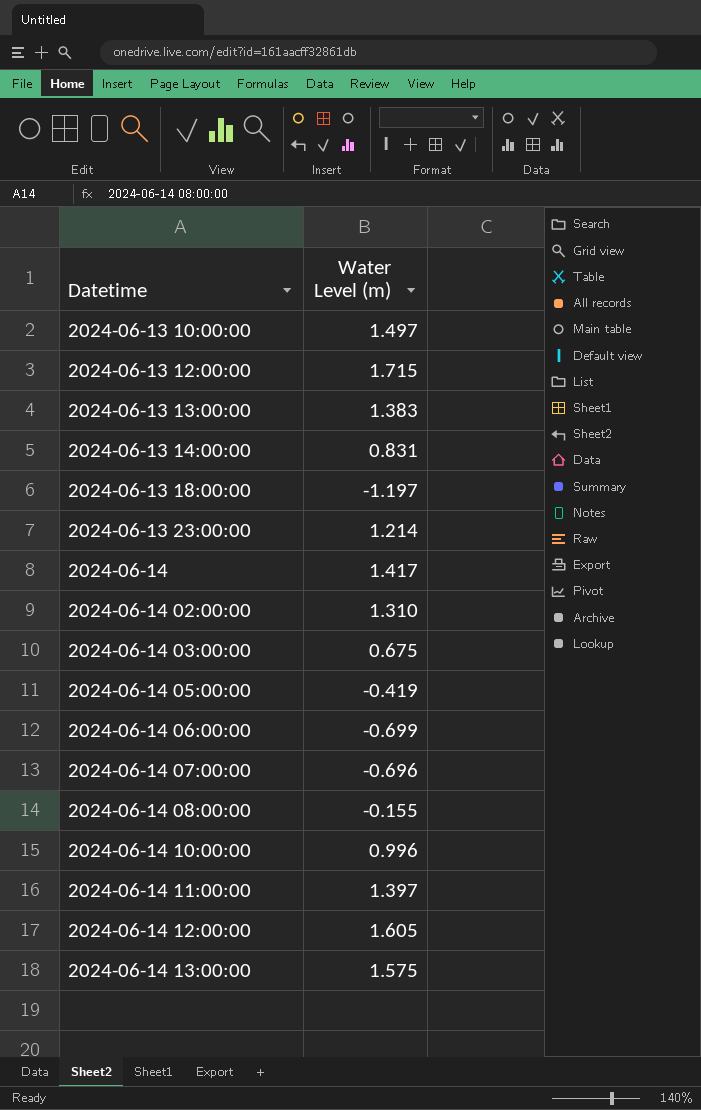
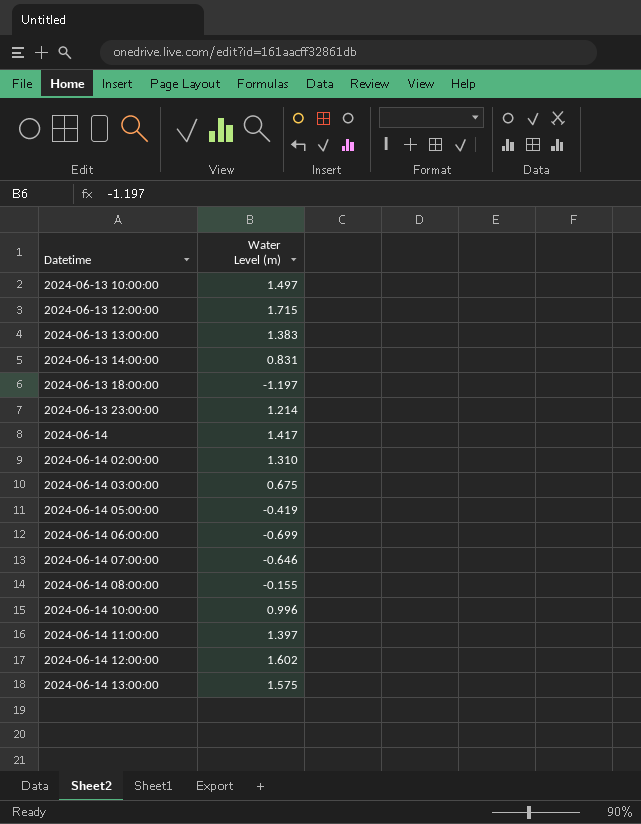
2024-06-14 07:00:00 | Water Level (m): -0.696 -> -0.646
2024-06-14 12:00:00 | Water Level (m): 1.605 -> 1.602

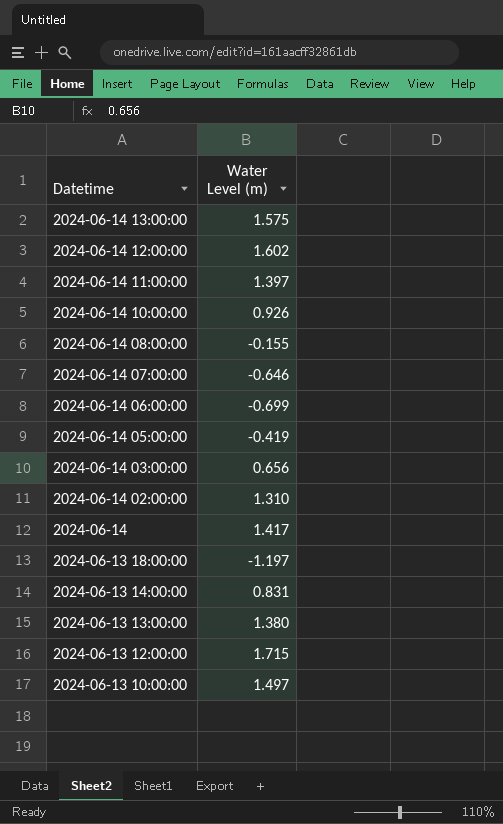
row order: Datetime ascending -> Datetime descending
row 2024-06-13 23:00:00: 1.214 -> none
2024-06-14 10:00:00 | Water Level (m): 0.996 -> 0.926
2024-06-14 03:00:00 | Water Level (m): 0.675 -> 0.656
2024-06-13 13:00:00 | Water Level (m): 1.383 -> 1.380

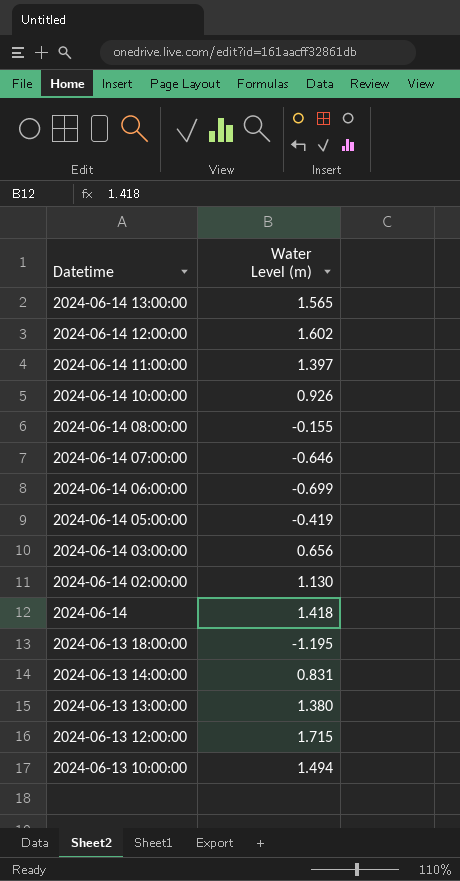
2024-06-14 13:00:00 | Water Level (m): 1.575 -> 1.565
2024-06-14 02:00:00 | Water Level (m): 1.310 -> 1.130
2024-06-14 | Water Level (m): 1.417 -> 1.418
2024-06-13 18:00:00 | Water Level (m): -1.197 -> -1.195
2024-06-13 10:00:00 | Water Level (m): 1.497 -> 1.494

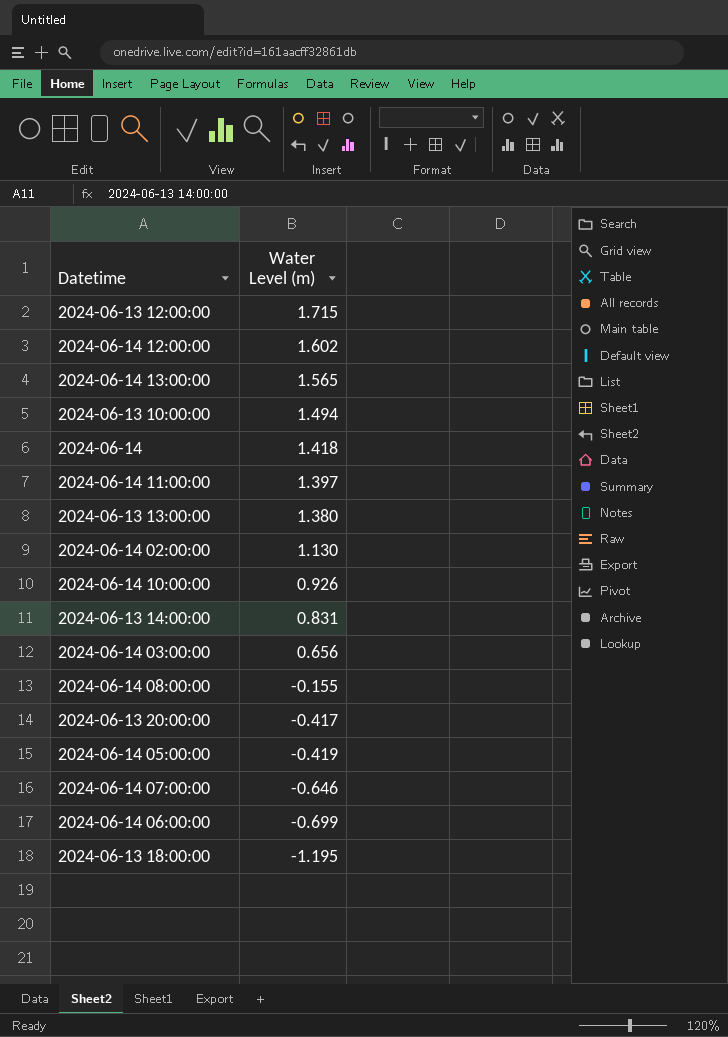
row order: Datetime descending -> Water Level (m) descending
row 2024-06-13 20:00:00: none -> -0.417

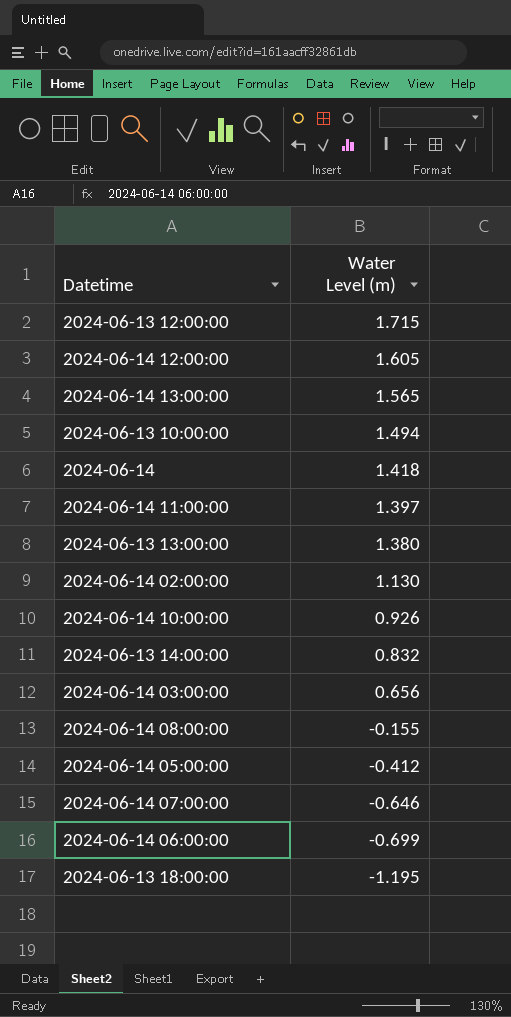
row 2024-06-13 20:00:00: -0.417 -> none
2024-06-14 12:00:00 | Water Level (m): 1.602 -> 1.605
2024-06-13 14:00:00 | Water Level (m): 0.831 -> 0.832
2024-06-14 05:00:00 | Water Level (m): -0.419 -> -0.412

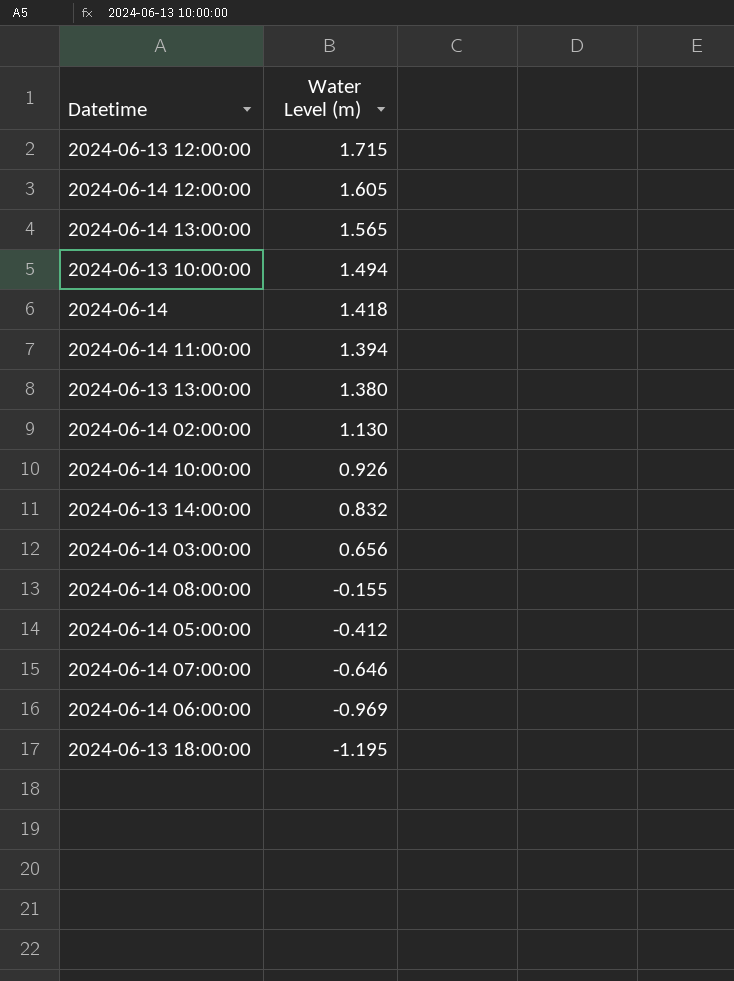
2024-06-14 11:00:00 | Water Level (m): 1.397 -> 1.394
2024-06-14 06:00:00 | Water Level (m): -0.699 -> -0.969

